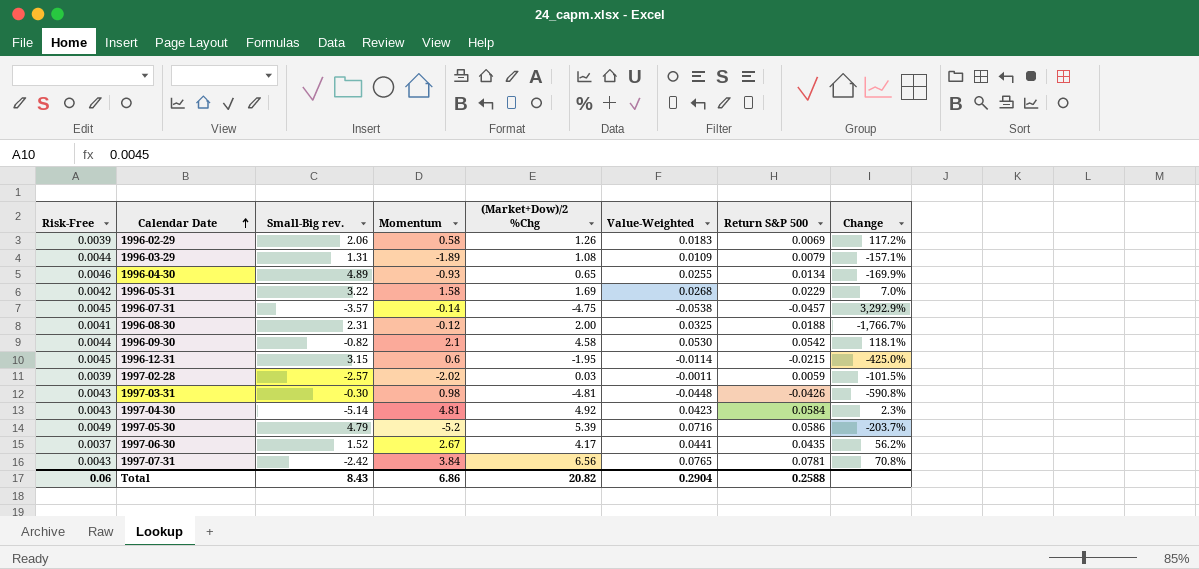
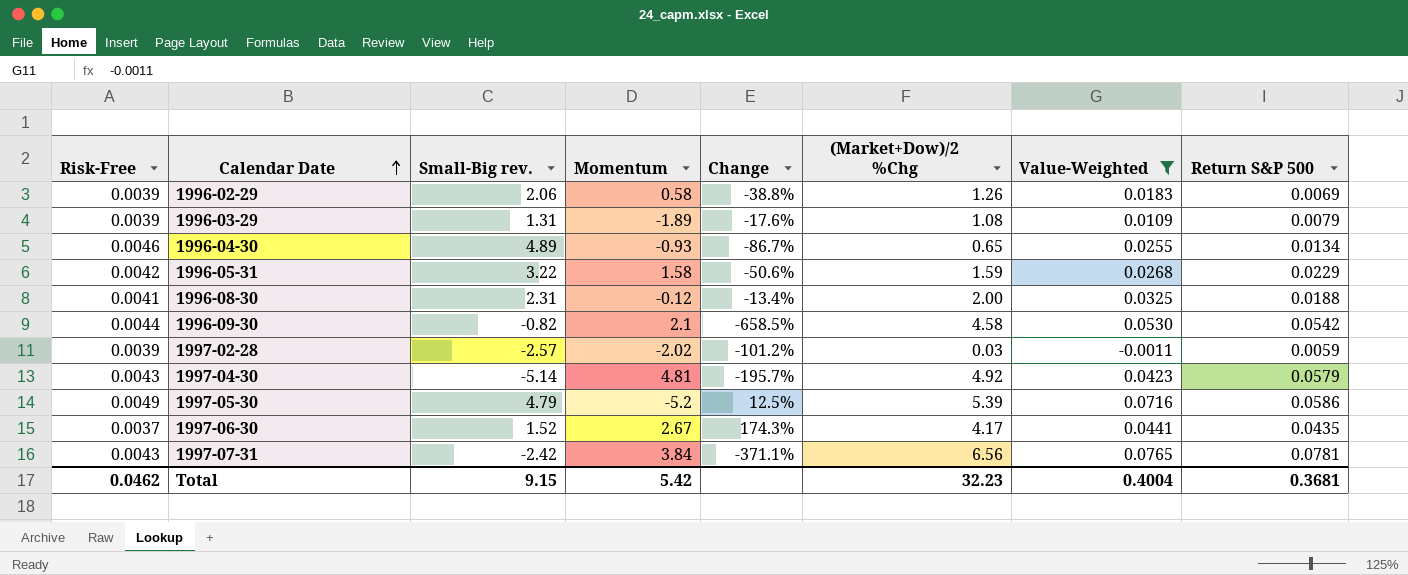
filter: none -> Value-Weighted >= -0.0011
column Change | formula: ([(Market+Dow)/2 %Chg] - [Momentum]) / [Momentum] -> ([(Market+Dow)/2 %Chg] - [Small-Big rev.]) / [Small-Big rev.]
column Change | position: 8 -> 5
1996-03-29 | Risk-Free: 0.0044 -> 0.0039
1996-05-31 | (Market+Dow)/2 %Chg: 1.69 -> 1.59
1997-04-30 | Return S&P 500: 0.0584 -> 0.0579
Total | Risk-Free: 0.06 -> 0.0462
Total | Small-Big rev.: 8.43 -> 9.15
Total | Momentum: 6.86 -> 5.42
Total | (Market+Dow)/2 %Chg: 20.82 -> 32.23
Total | Value-Weighted: 0.2904 -> 0.4004
Total | Return S&P 500: 0.2588 -> 0.3681

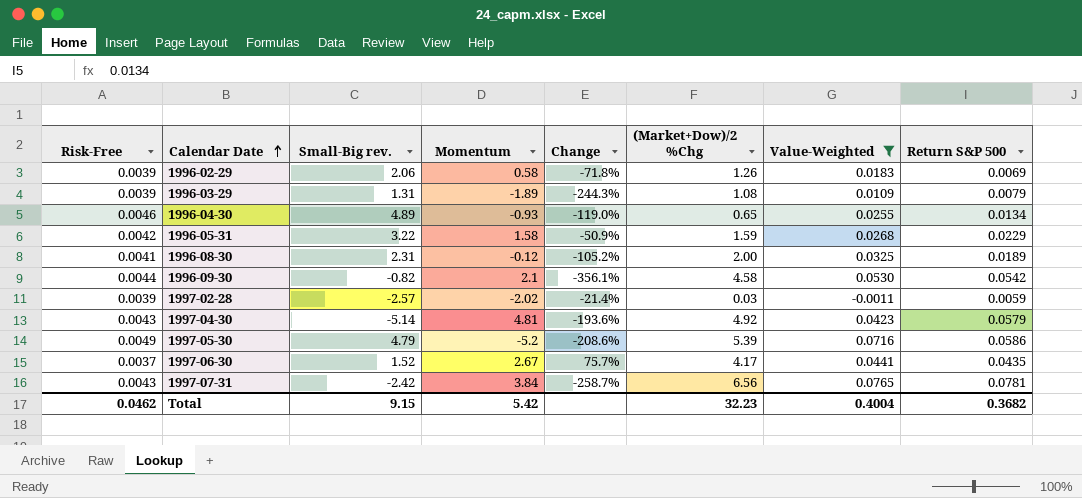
column Change | formula: ([(Market+Dow)/2 %Chg] - [Small-Big rev.]) / [Small-Big rev.] -> ([Momentum] - [Small-Big rev.]) / [Small-Big rev.]
1996-08-30 | Return S&P 500: 0.0188 -> 0.0189
Total | Return S&P 500: 0.3681 -> 0.3682

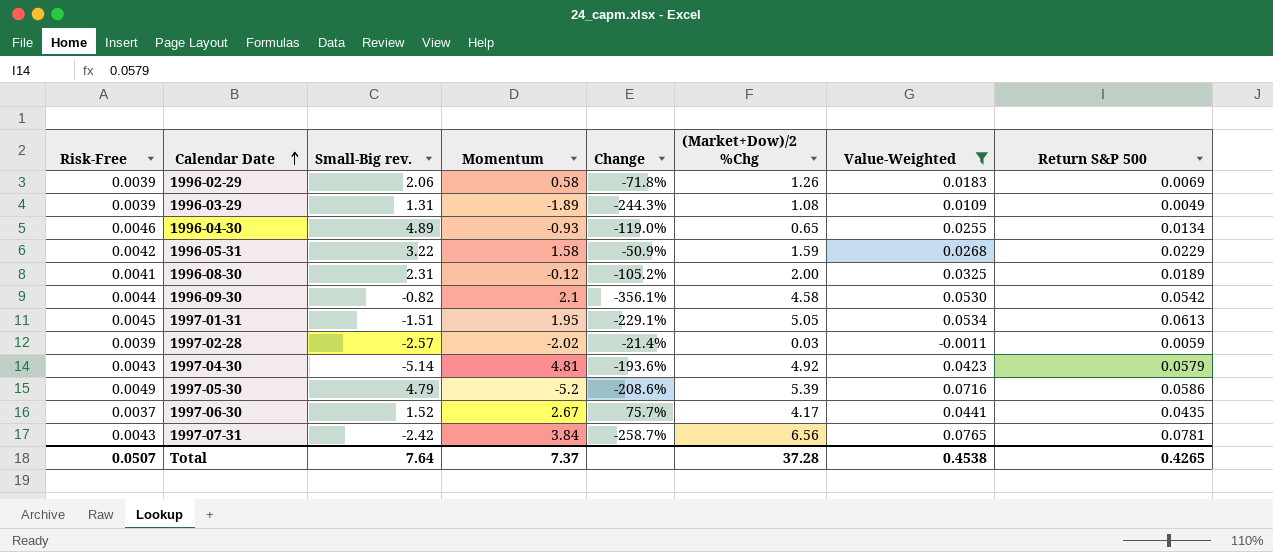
1996-03-29 | Return S&P 500: 0.0079 -> 0.0049
row 1997-01-31: none -> 0.0045 | -1.51 | 1.95 | -229.1% | 5.05 | 0.0534 | 0.0613
Total | Risk-Free: 0.0462 -> 0.0507
Total | Small-Big rev.: 9.15 -> 7.64
Total | Momentum: 5.42 -> 7.37
Total | (Market+Dow)/2 %Chg: 32.23 -> 37.28
Total | Value-Weighted: 0.4004 -> 0.4538
Total | Return S&P 500: 0.3682 -> 0.4265

